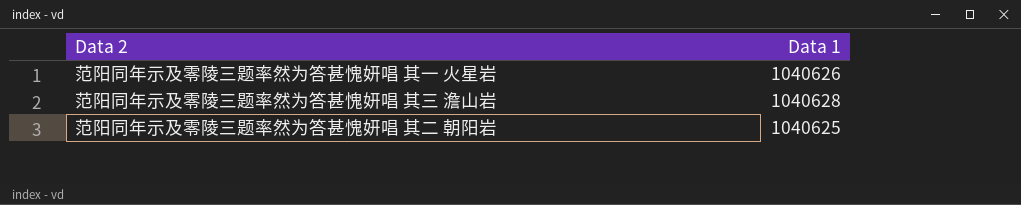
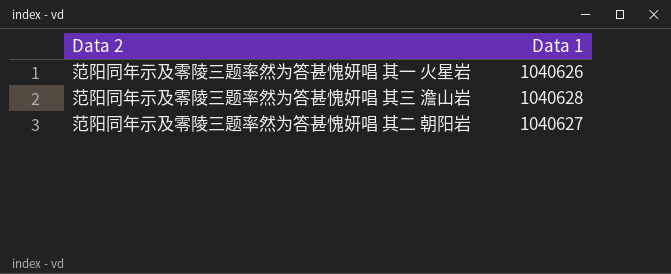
范阳同年示及零陵三题率然为答甚愧妍唱 其二 朝阳岩 | Data 1: 1040625 -> 1040627

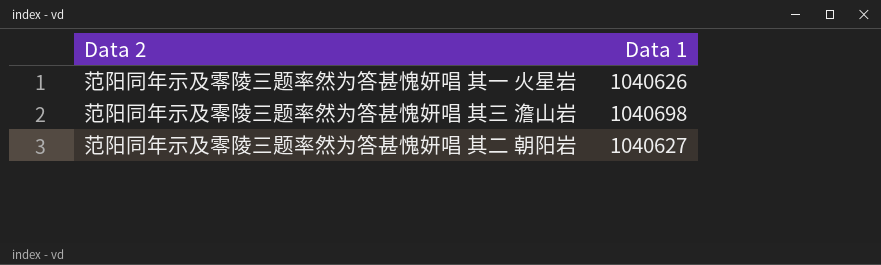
范阳同年示及零陵三题率然为答甚愧妍唱 其三 澹山岩 | Data 1: 1040628 -> 1040698

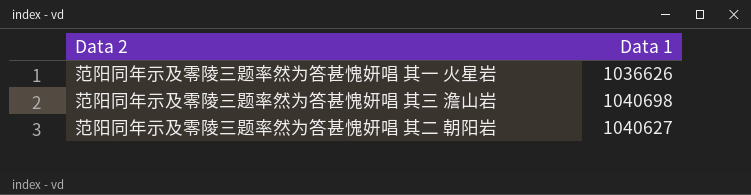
范阳同年示及零陵三题率然为答甚愧妍唱 其一 火星岩 | Data 1: 1040626 -> 1036626

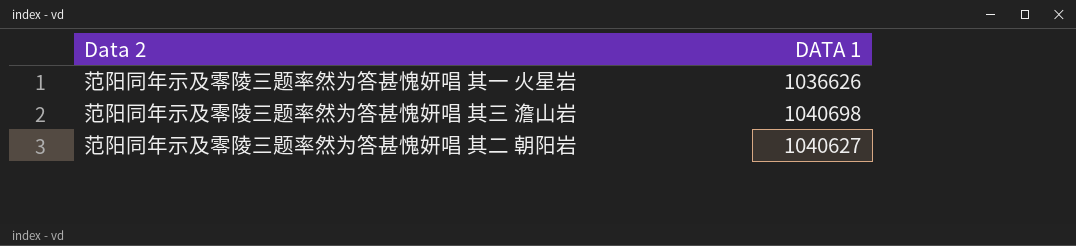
column name: Data 1 -> DATA 1

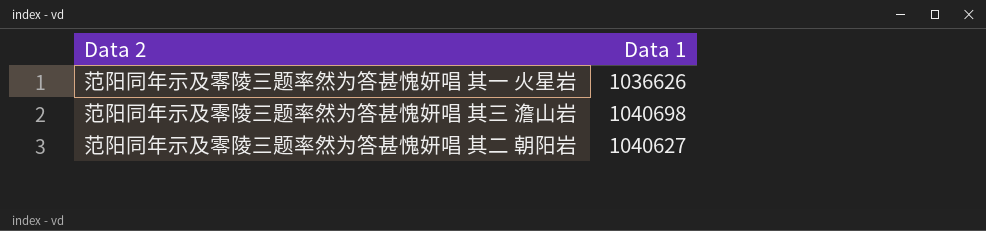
column name: DATA 1 -> Data 1

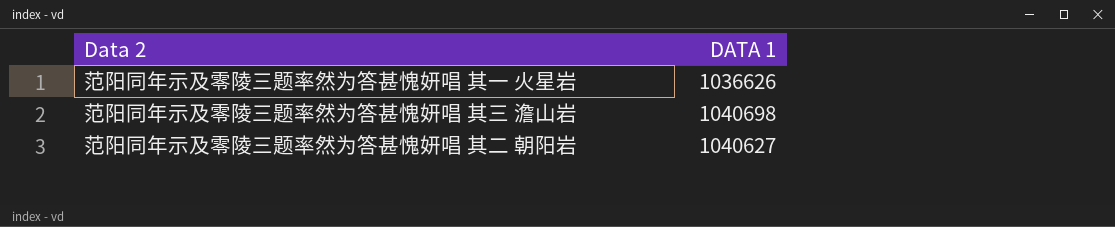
column name: Data 1 -> DATA 1

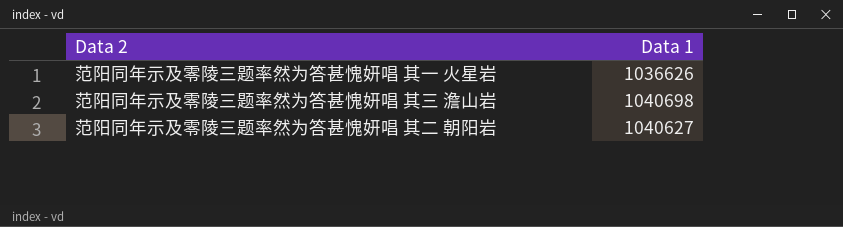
column name: DATA 1 -> Data 1

